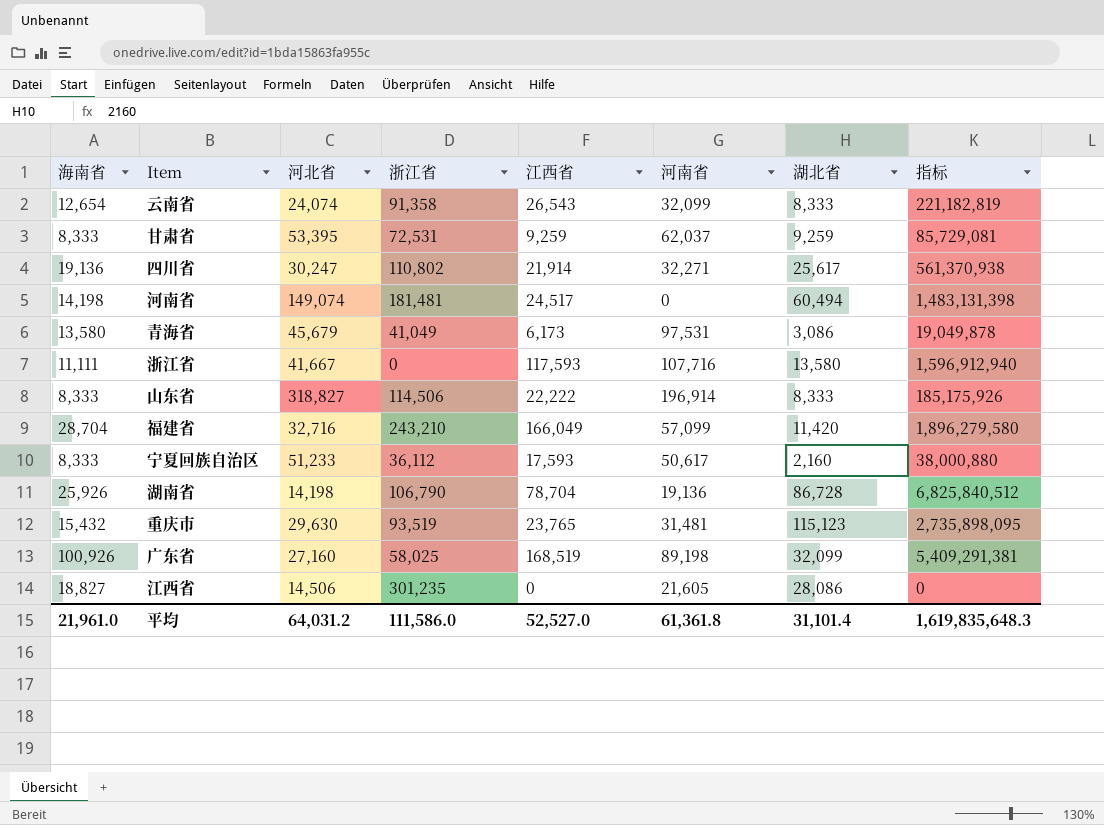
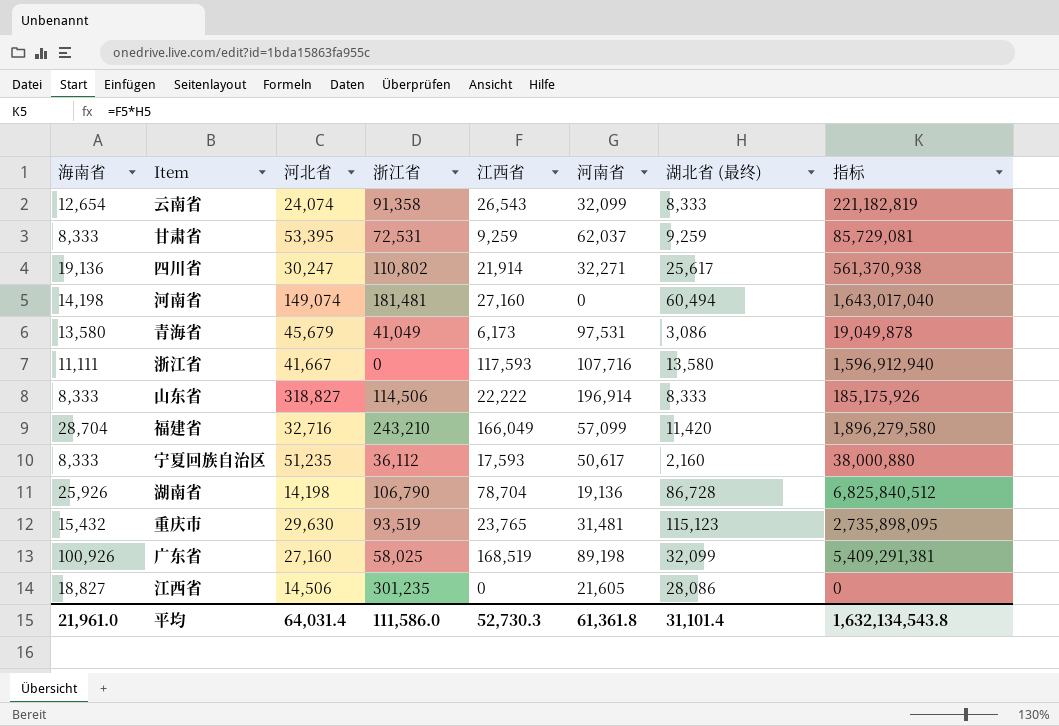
column name: 湖北省 -> 湖北省 (最终)
河南省 | 江西省: 24,517 -> 27,160
河南省 | 指标: 1,483,131,398 -> 1,643,017,040
宁夏回族自治区 | 河北省: 51,233 -> 51,235
平均 | 河北省: 64,031.2 -> 64,031.4
平均 | 江西省: 52,527.0 -> 52,730.3
平均 | 指标: 1,619,835,648.3 -> 1,632,134,543.8

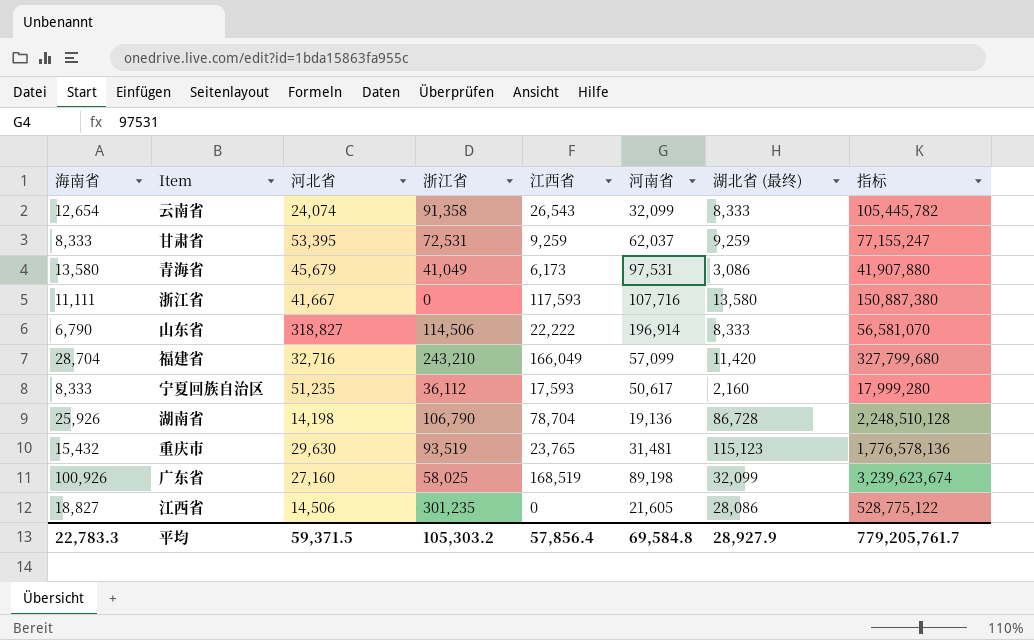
column 指标 | formula: [江西省] * [湖北省 (最终)] -> [海南省] * [湖北省 (最终)]
row 四川省: 19,136 | 30,247 | 110,802 | 21,914 | 32,271 | 25,617 | 561,370,938 -> none
row 河南省: 14,198 | 149,074 | 181,481 | 27,160 | 0 | 60,494 | 1,643,017,040 -> none
山东省 | 海南省: 8,333 -> 6,790
平均 | 海南省: 21,961.0 -> 22,783.3
平均 | 河北省: 64,031.4 -> 59,371.5
平均 | 浙江省: 111,586.0 -> 105,303.2
平均 | 江西省: 52,730.3 -> 57,856.4
平均 | 河南省: 61,361.8 -> 69,584.8
平均 | 湖北省 (最终): 31,101.4 -> 28,927.9
平均 | 指标: 1,632,134,543.8 -> 779,205,761.7

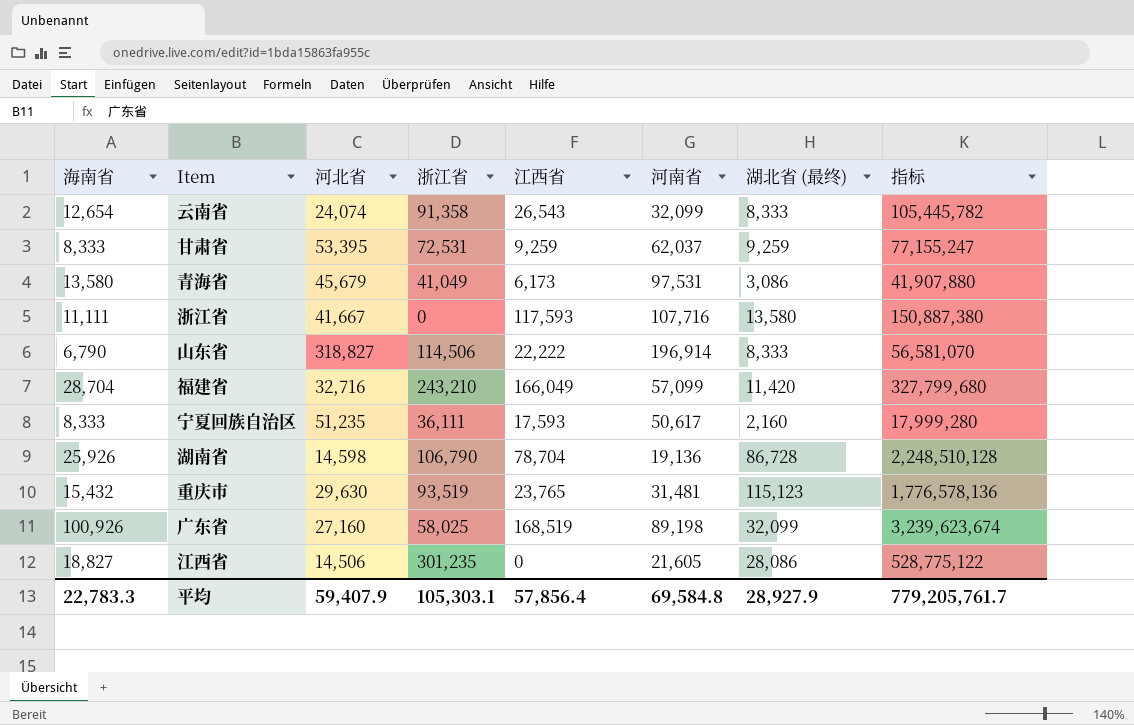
宁夏回族自治区 | 浙江省: 36,112 -> 36,111
湖南省 | 河北省: 14,198 -> 14,598
平均 | 河北省: 59,371.5 -> 59,407.9
平均 | 浙江省: 105,303.2 -> 105,303.1

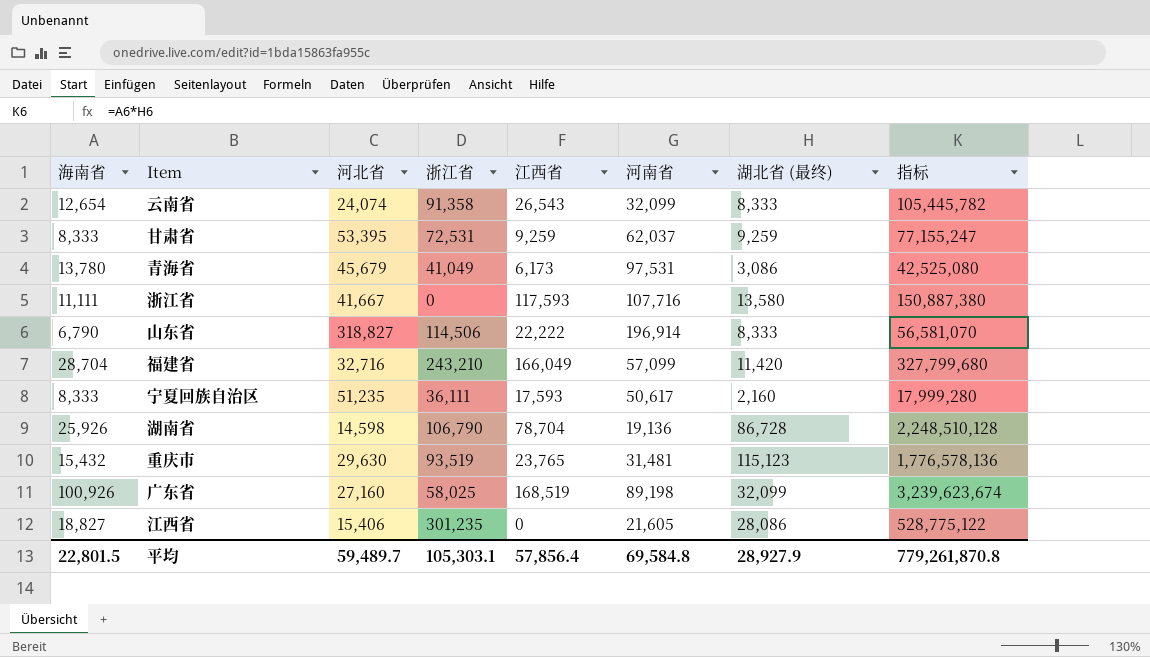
青海省 | 海南省: 13,580 -> 13,780
青海省 | 指标: 41,907,880 -> 42,525,080
江西省 | 河北省: 14,506 -> 15,406
平均 | 海南省: 22,783.3 -> 22,801.5
平均 | 河北省: 59,407.9 -> 59,489.7
平均 | 指标: 779,205,761.7 -> 779,261,870.8

